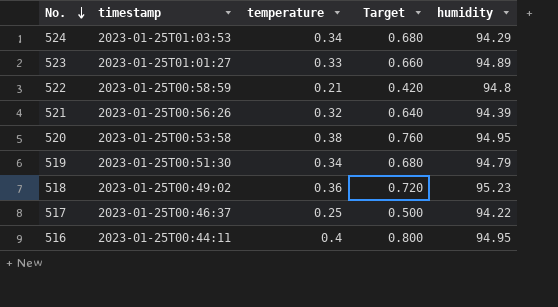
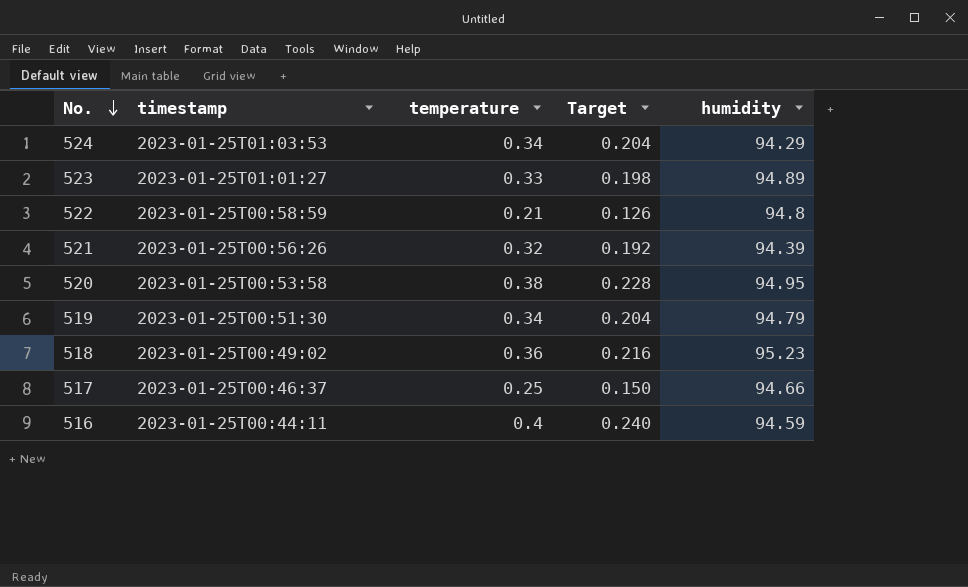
column Target | formula: [temperature] * 2 -> [temperature] * 0.6
517 | humidity: 94.22 -> 94.66
516 | humidity: 94.95 -> 94.59

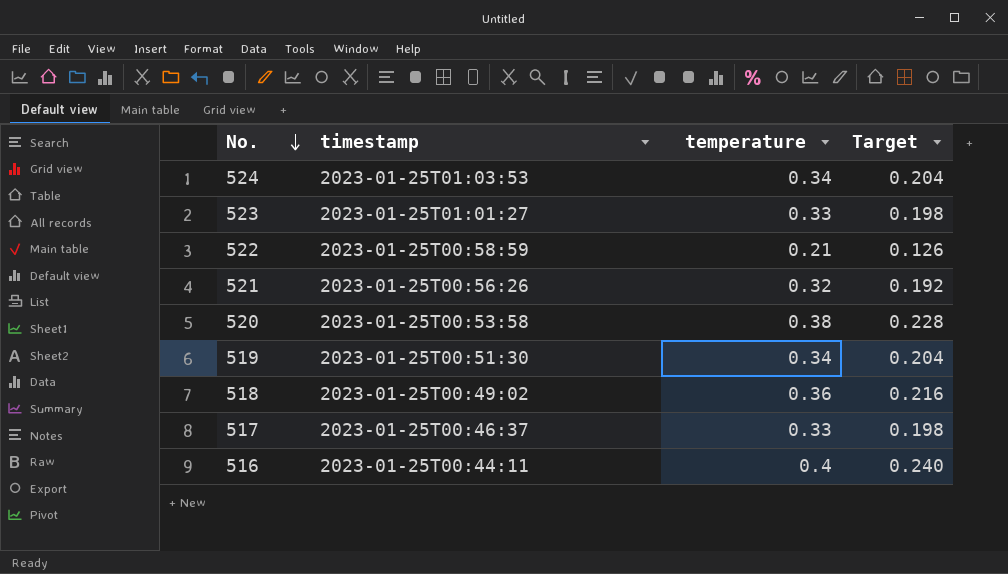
column humidity | position: 5 -> none
517 | temperature: 0.25 -> 0.33
517 | Target: 0.150 -> 0.198

